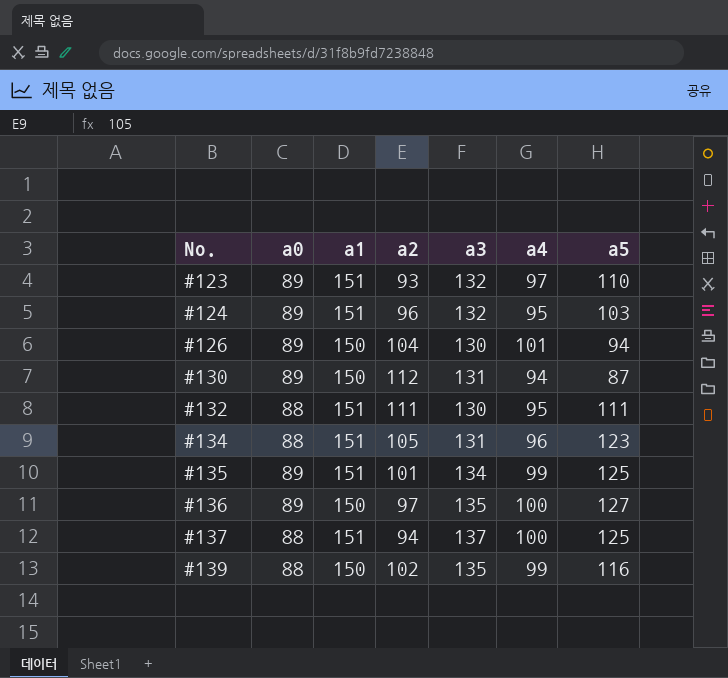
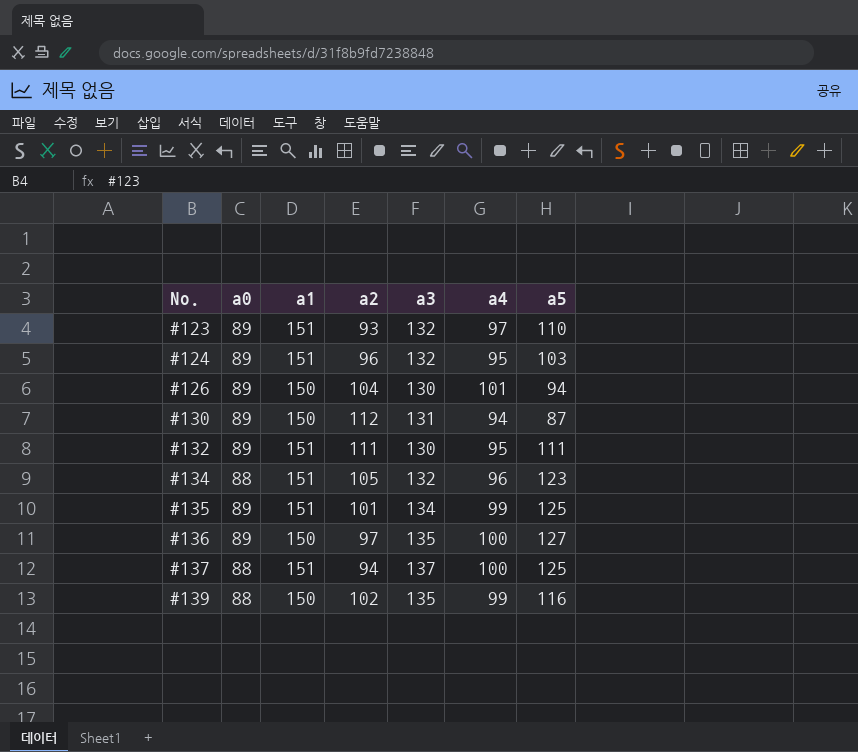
#132 | a0: 88 -> 89
#134 | a3: 131 -> 132

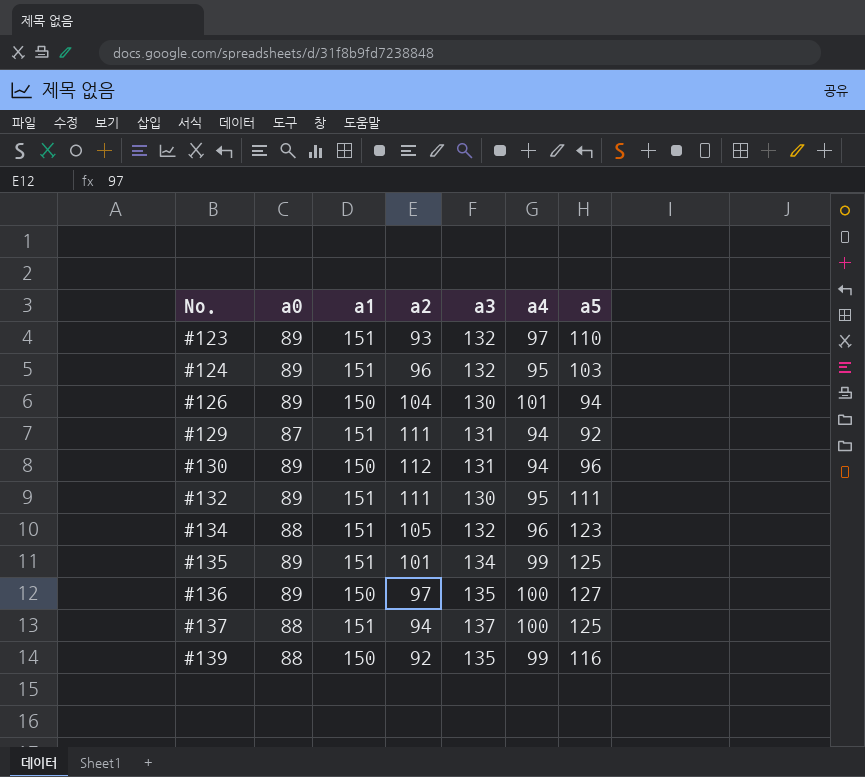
row #129: none -> 87 | 151 | 111 | 131 | 94 | 92
#130 | a5: 87 -> 96
#139 | a2: 102 -> 92

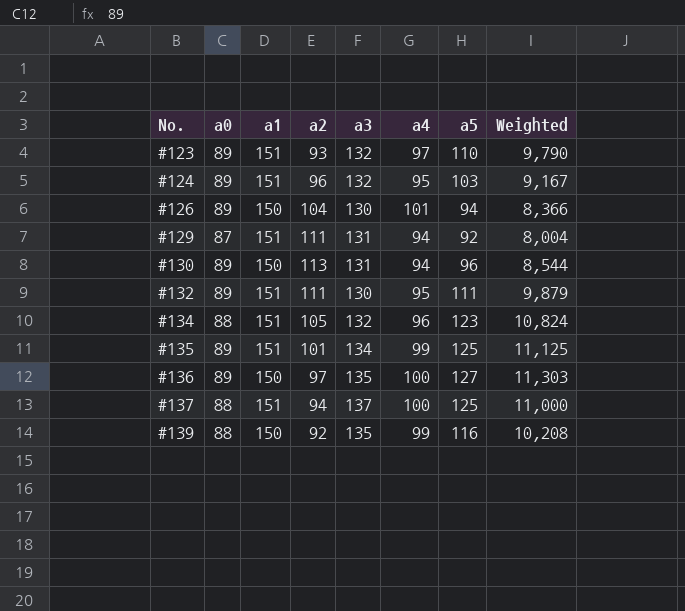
column Weighted | formula: none -> [a0] * [a5]
#130 | a2: 112 -> 113

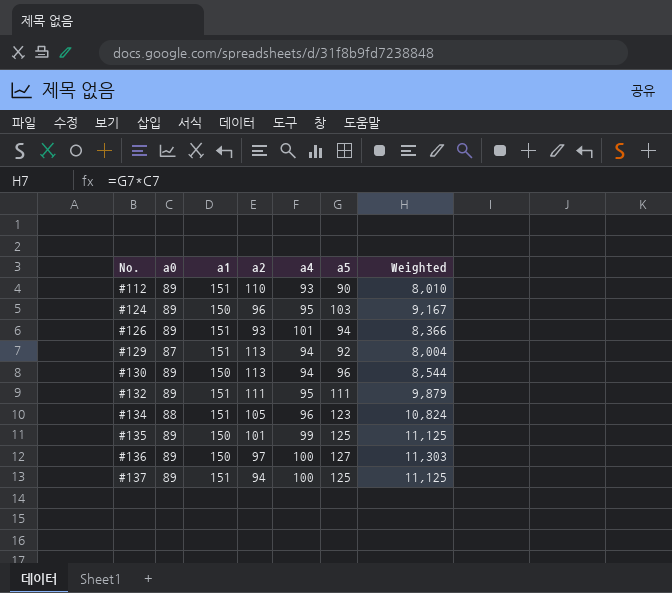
column a3 | position: 5 -> none
row #123: 89 | 151 | 93 | 132 | 97 | 110 | 9,790 -> none
row #139: 88 | 150 | 92 | 135 | 99 | 116 | 10,208 -> none
row #112: none -> 89 | 151 | 110 | 93 | 90 | 8,010
#124 | a1: 151 -> 150
#126 | a1: 150 -> 151
#126 | a2: 104 -> 93
#129 | a2: 111 -> 113
#135 | a1: 151 -> 150
#137 | a0: 88 -> 89
#137 | Weighted: 11,000 -> 11,125

